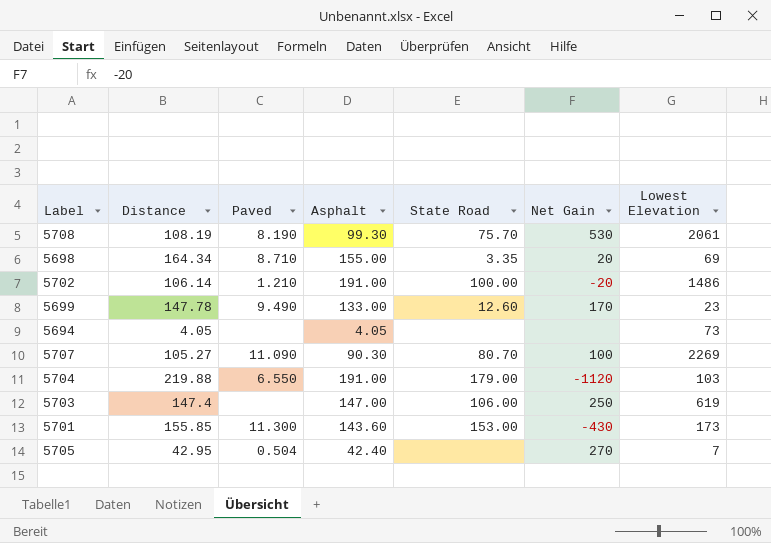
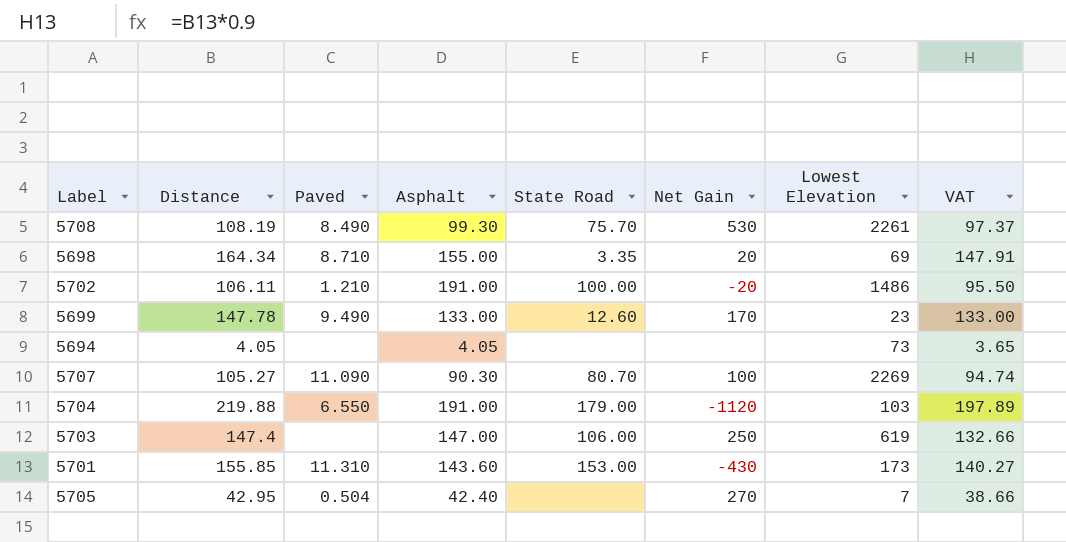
column VAT | formula: none -> [Distance] * 0.9
5708 | Paved: 8.190 -> 8.490
5708 | Lowest Elevation: 2061 -> 2261
5702 | Distance: 106.14 -> 106.11
5701 | Paved: 11.300 -> 11.310

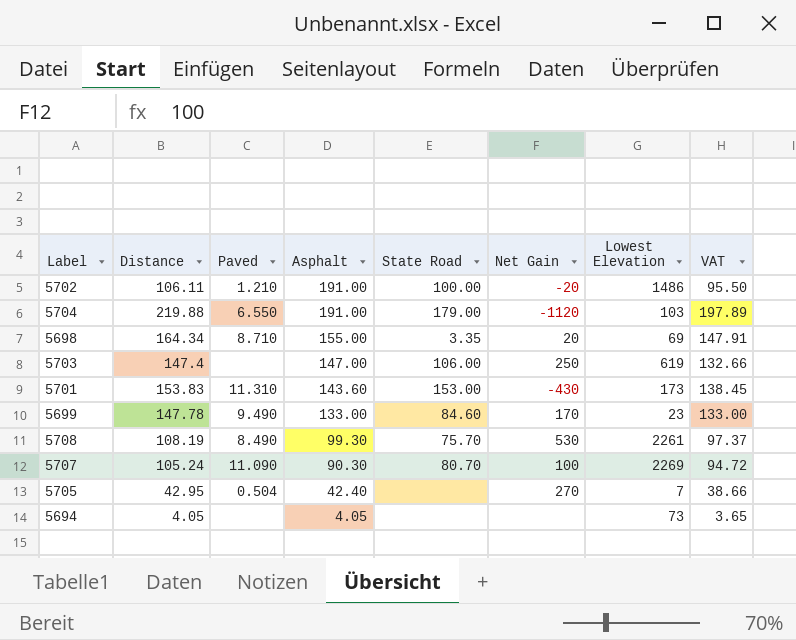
row order: none -> Asphalt descending
5701 | Distance: 155.85 -> 153.83
5701 | VAT: 140.27 -> 138.45
5699 | State Road: 12.60 -> 84.60
5707 | Distance: 105.27 -> 105.24
5707 | VAT: 94.74 -> 94.72

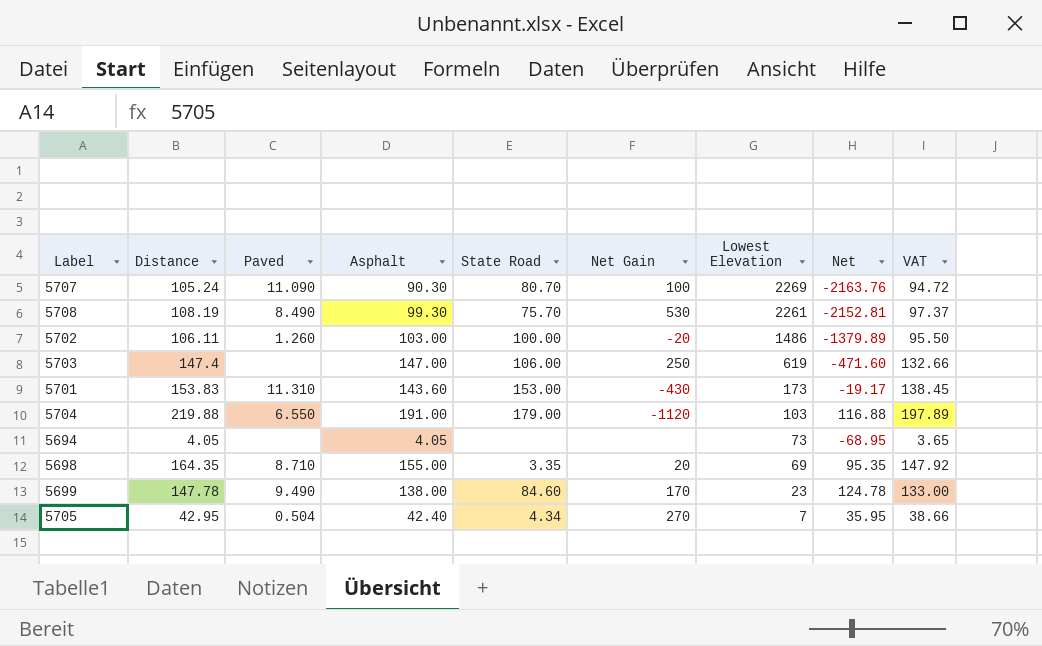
row order: Asphalt descending -> Lowest Elevation descending
column Net | formula: none -> [Distance] - [Lowest Elevation]
5702 | Paved: 1.210 -> 1.260
5702 | Asphalt: 191.00 -> 103.00
5698 | Distance: 164.34 -> 164.35
5698 | VAT: 147.91 -> 147.92
5699 | Asphalt: 133.00 -> 138.00
5705 | State Road: none -> 4.34

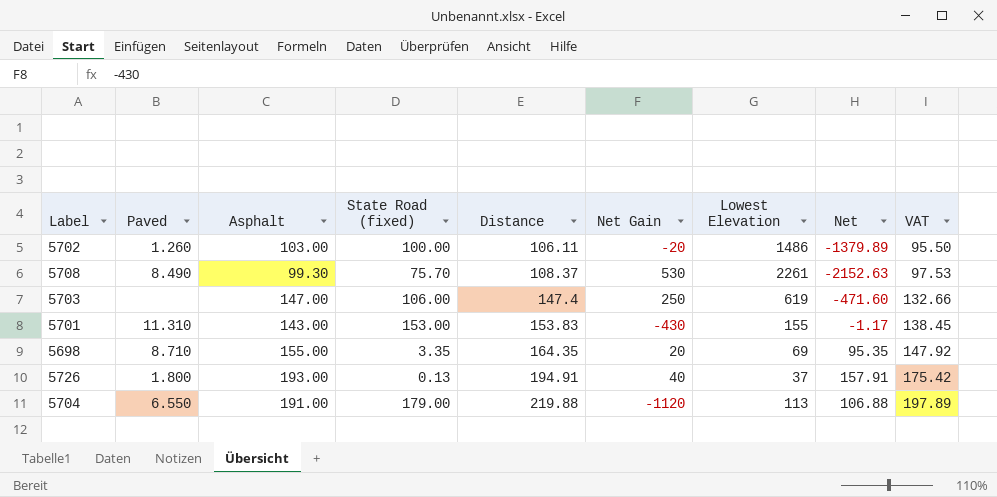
row order: Lowest Elevation descending -> Distance ascending
column name: State Road -> State Road (fixed)
column Distance | position: 2 -> 5
row 5707: 105.24 | 11.090 | 90.30 | 80.70 | 100 | 2269 | -2163.76 | 94.72 -> none
row 5694: 4.05 | none | 4.05 | none | none | 73 | -68.95 | 3.65 -> none
row 5699: 147.78 | 9.490 | 138.00 | 84.60 | 170 | 23 | 124.78 | 133.00 -> none
row 5705: 42.95 | 0.504 | 42.40 | 4.34 | 270 | 7 | 35.95 | 38.66 -> none
5708 | Distance: 108.19 -> 108.37
5708 | Net: -2152.81 -> -2152.63
5708 | VAT: 97.37 -> 97.53
5701 | Asphalt: 143.60 -> 143.00
5701 | Lowest Elevation: 173 -> 155
5701 | Net: -19.17 -> -1.17
row 5726: none -> 1.800 | 193.00 | 0.13 | 194.91 | 40 | 37 | 157.91 | 175.42
5704 | Lowest Elevation: 103 -> 113
5704 | Net: 116.88 -> 106.88

